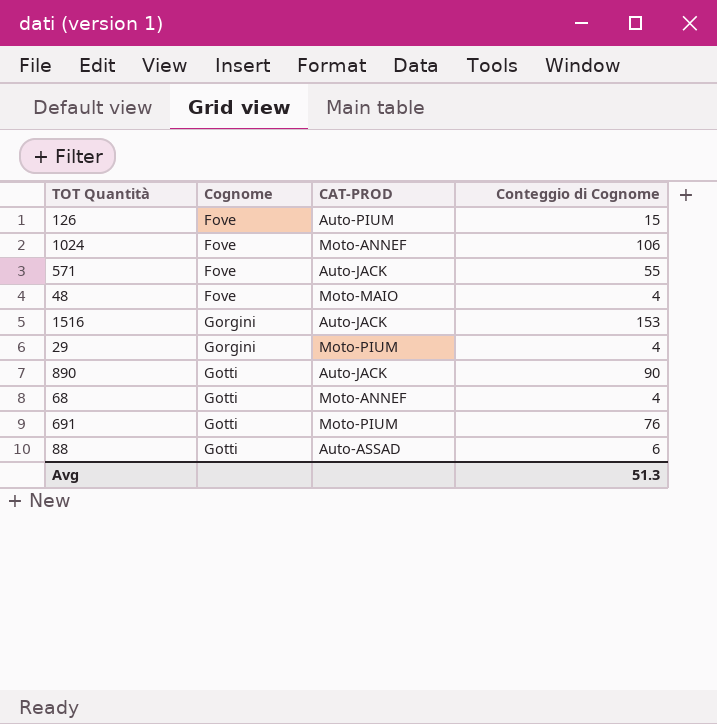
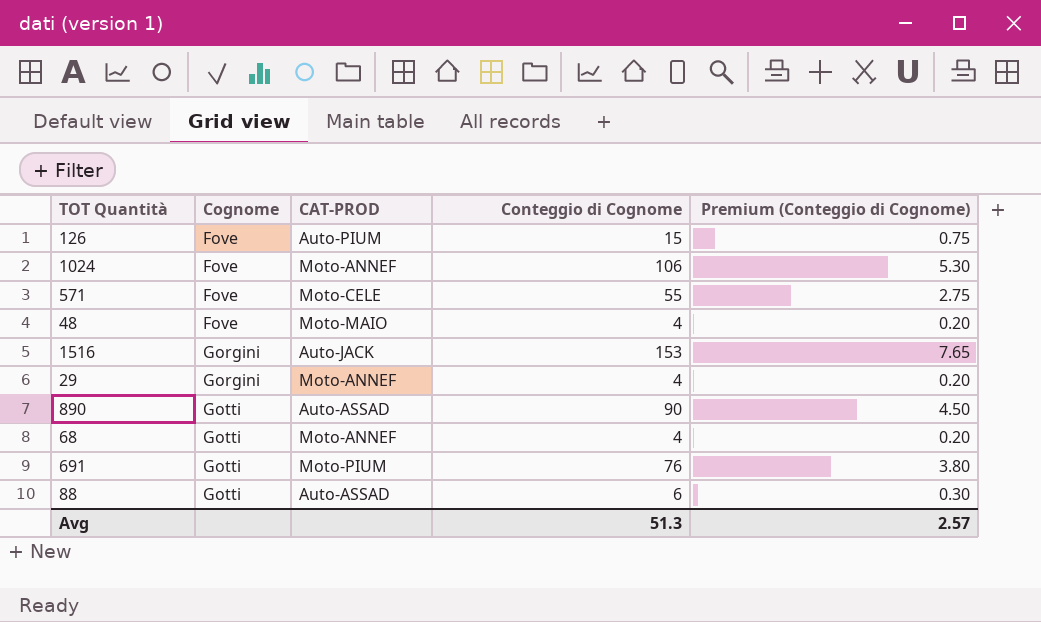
column Premium (Conteggio di Cognome) | formula: none -> [Conteggio di Cognome] * 0.05
571 | CAT-PROD: Auto-JACK -> Moto-CELE
29 | CAT-PROD: Moto-PIUM -> Moto-ANNEF
890 | CAT-PROD: Auto-JACK -> Auto-ASSAD

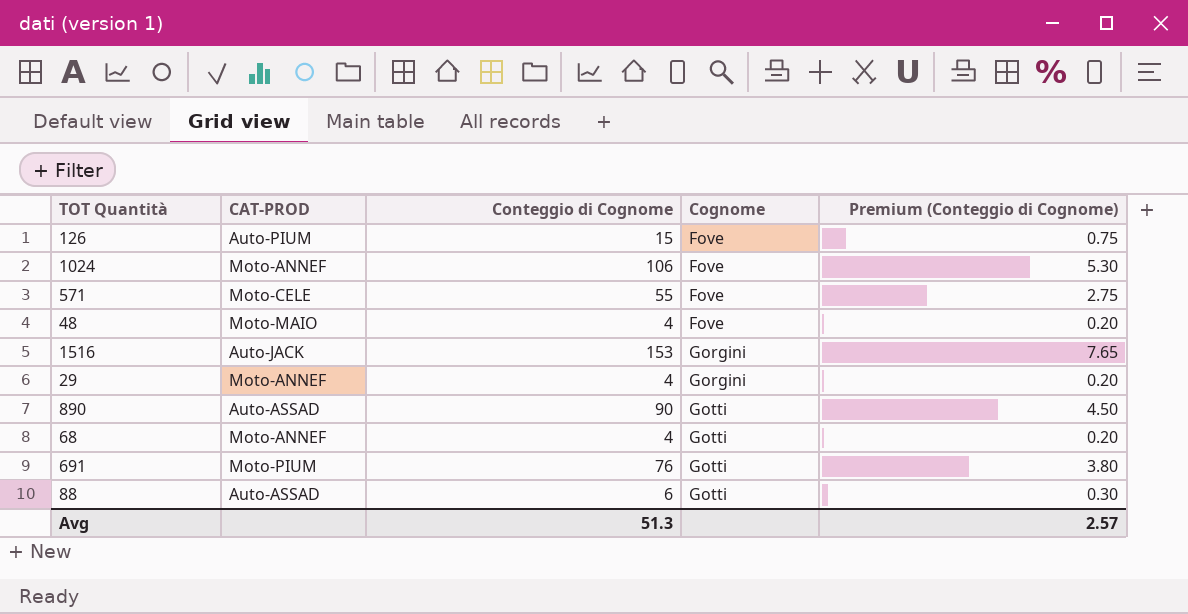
column Cognome | position: 2 -> 4

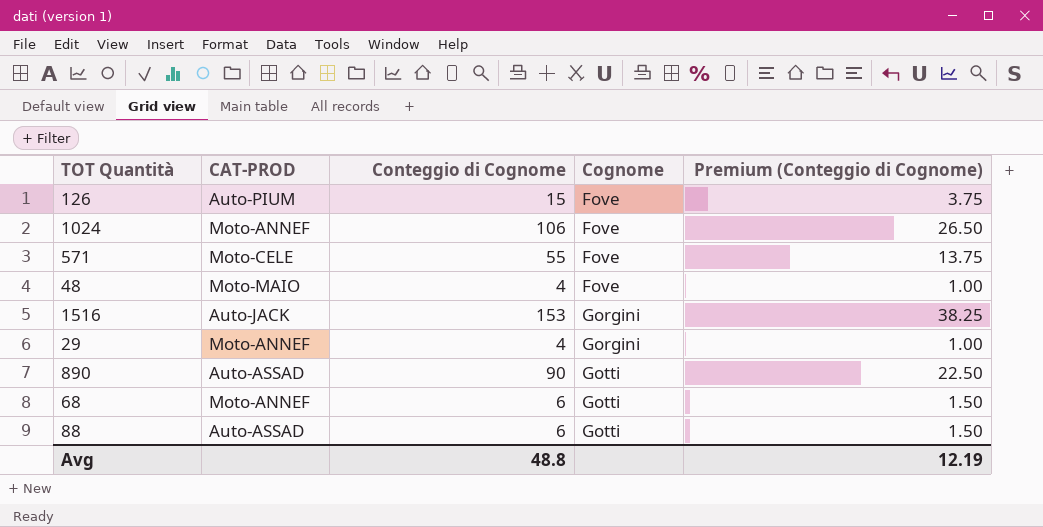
column Premium (Conteggio di Cognome) | formula: [Conteggio di Cognome] * 0.05 -> [Conteggio di Cognome] * 0.25
row 691: Moto-PIUM | 76 | Gotti | 3.80 -> none
68 | Conteggio di Cognome: 4 -> 6
Avg | Conteggio di Cognome: 51.3 -> 48.8
Avg | Premium (Conteggio di Cognome): 2.57 -> 12.19

